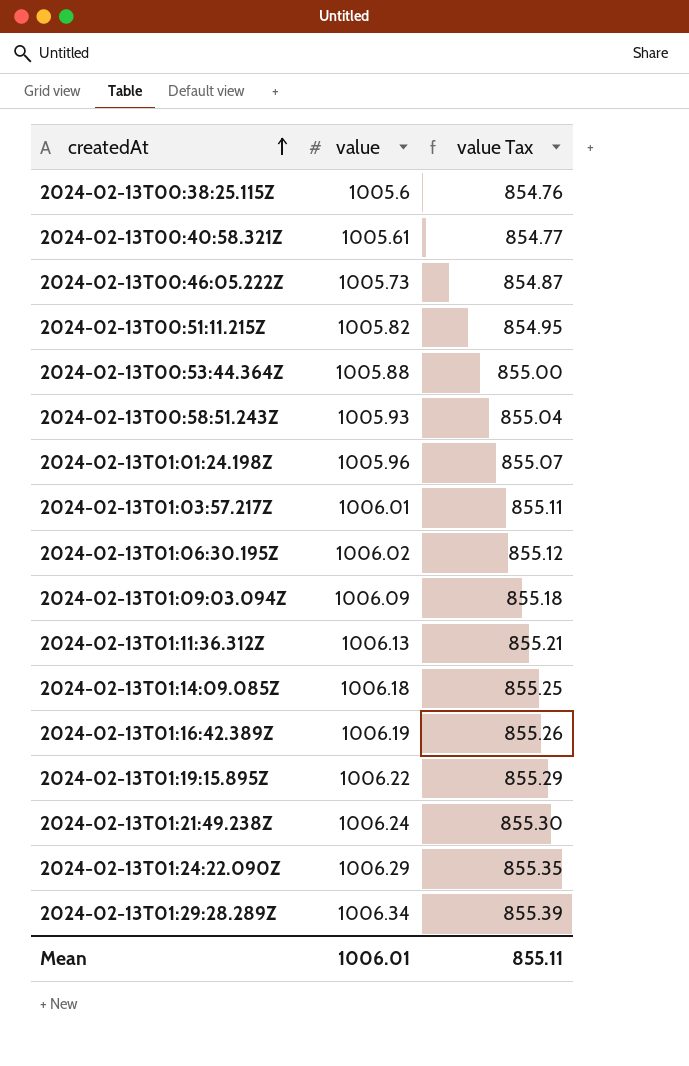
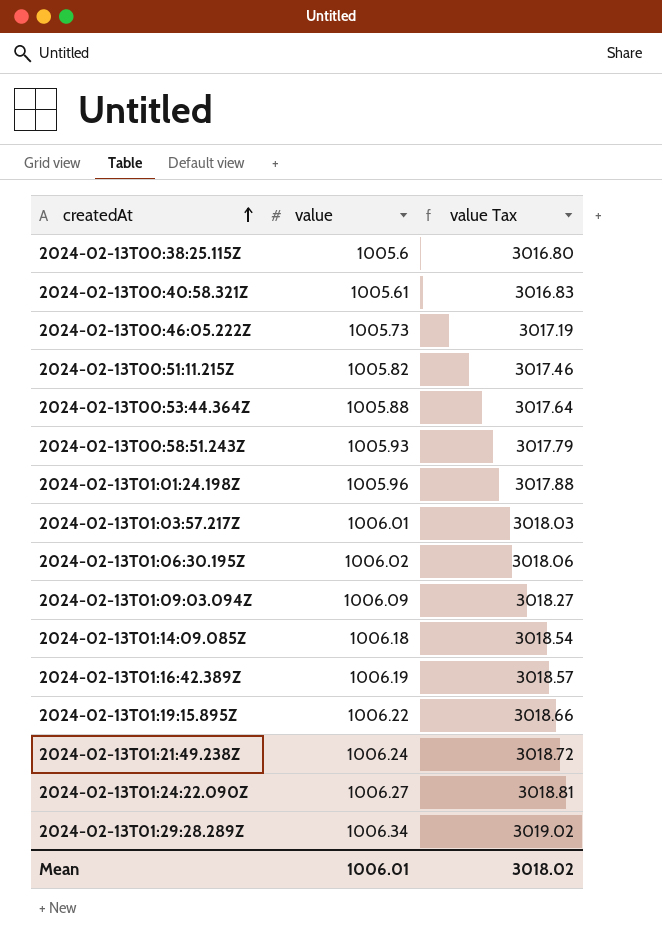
column value Tax | formula: [value] * 0.85 -> [value] * 3
row 2024-02-13T01:11:36.312Z: 1006.13 | 855.21 -> none
2024-02-13T01:24:22.090Z | value: 1006.29 -> 1006.27
Mean | value Tax: 855.11 -> 3018.02

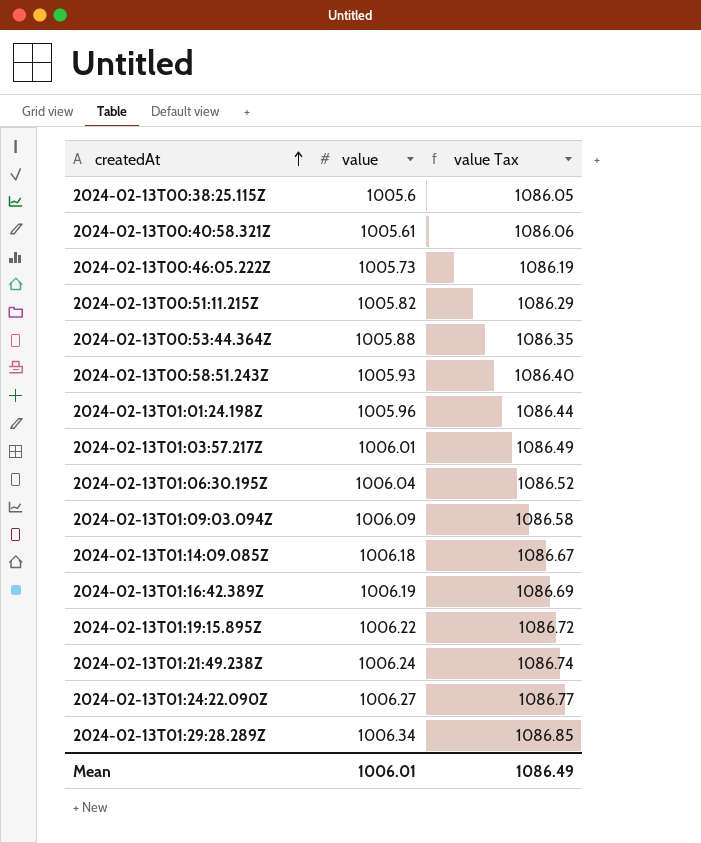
column value Tax | formula: [value] * 3 -> [value] * 1.08
2024-02-13T01:06:30.195Z | value: 1006.02 -> 1006.04
Mean | value Tax: 3018.02 -> 1086.49

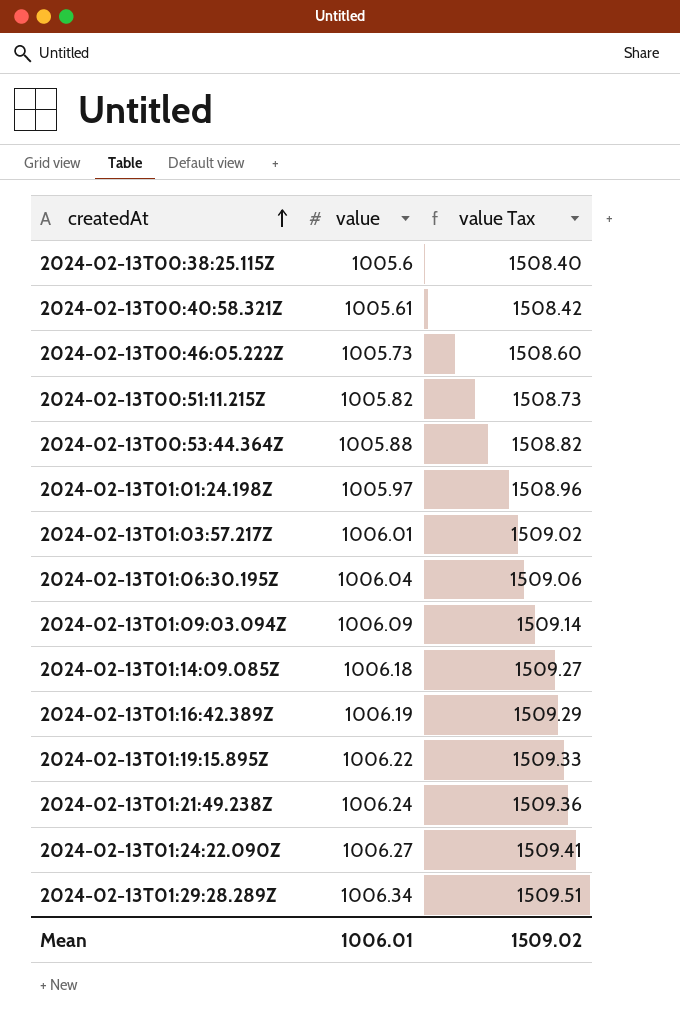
column value Tax | formula: [value] * 1.08 -> [value] * 1.5
row 2024-02-13T00:58:51.243Z: 1005.93 | 1086.40 -> none
2024-02-13T01:01:24.198Z | value: 1005.96 -> 1005.97
Mean | value Tax: 1086.49 -> 1509.02

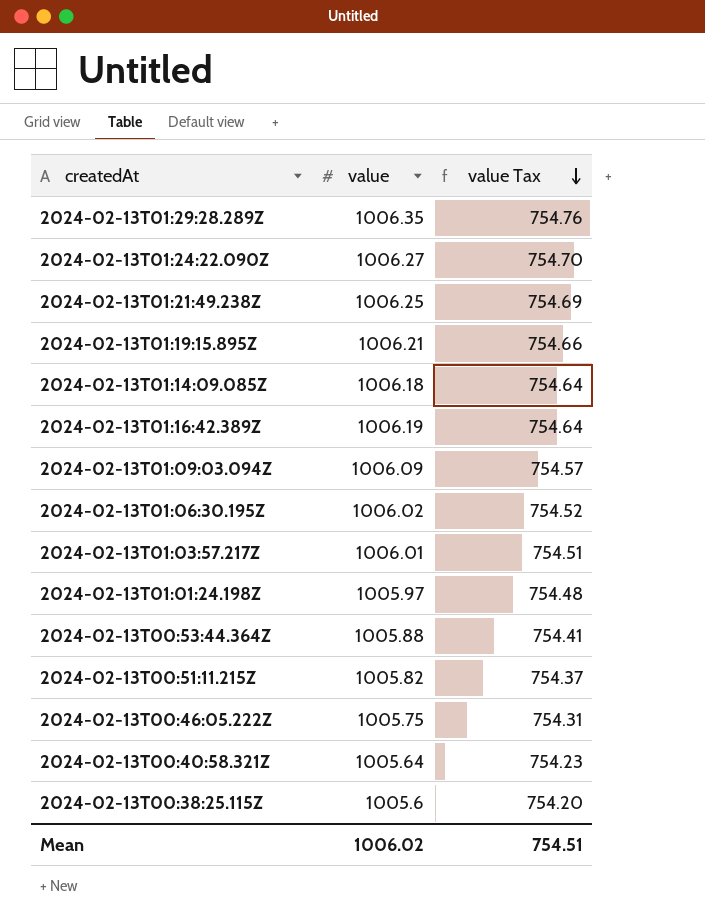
row order: createdAt ascending -> value Tax descending
column value Tax | formula: [value] * 1.5 -> [value] * 0.75
2024-02-13T01:29:28.289Z | value: 1006.34 -> 1006.35
2024-02-13T01:21:49.238Z | value: 1006.24 -> 1006.25
2024-02-13T01:19:15.895Z | value: 1006.22 -> 1006.21
2024-02-13T01:06:30.195Z | value: 1006.04 -> 1006.02
2024-02-13T00:46:05.222Z | value: 1005.73 -> 1005.75
2024-02-13T00:40:58.321Z | value: 1005.61 -> 1005.64
Mean | value: 1006.01 -> 1006.02
Mean | value Tax: 1509.02 -> 754.51

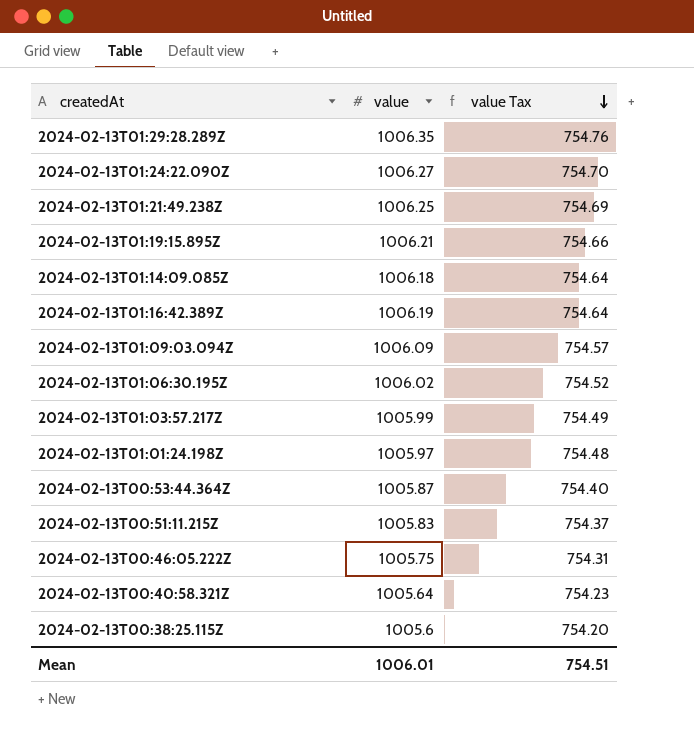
2024-02-13T01:03:57.217Z | value: 1006.01 -> 1005.99
2024-02-13T01:03:57.217Z | value Tax: 754.51 -> 754.49
2024-02-13T00:53:44.364Z | value: 1005.88 -> 1005.87
2024-02-13T00:53:44.364Z | value Tax: 754.41 -> 754.40
2024-02-13T00:51:11.215Z | value: 1005.82 -> 1005.83
Mean | value: 1006.02 -> 1006.01

